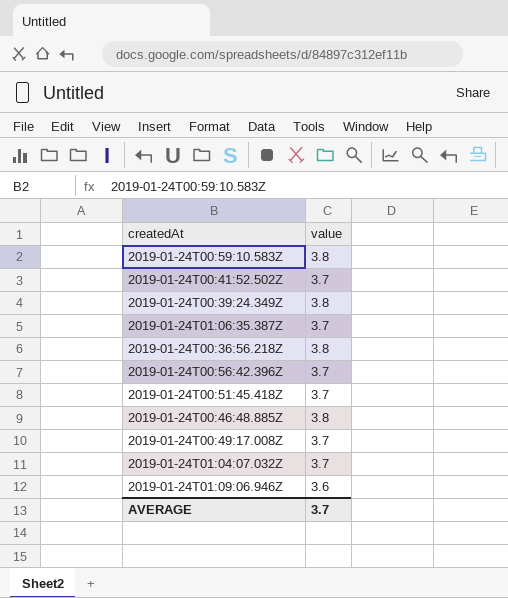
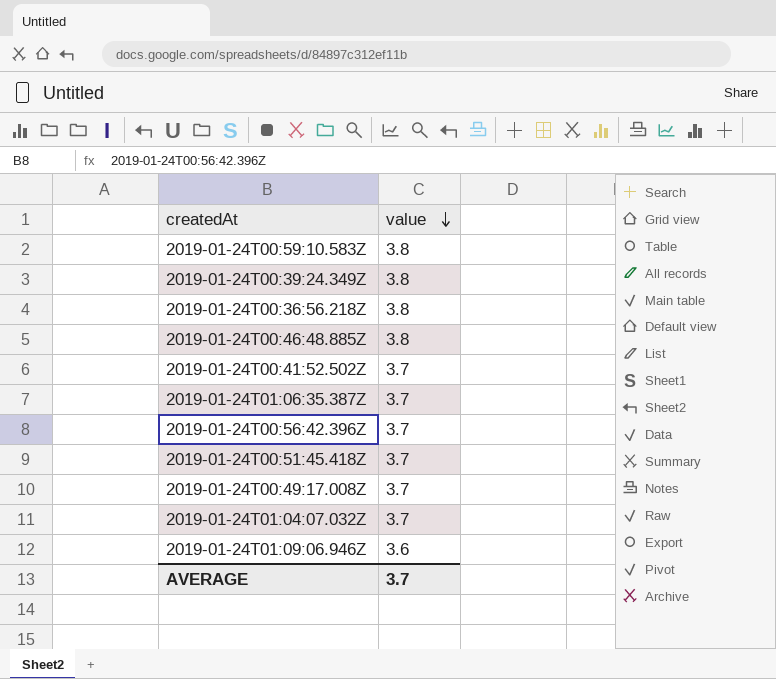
row order: none -> value descending

